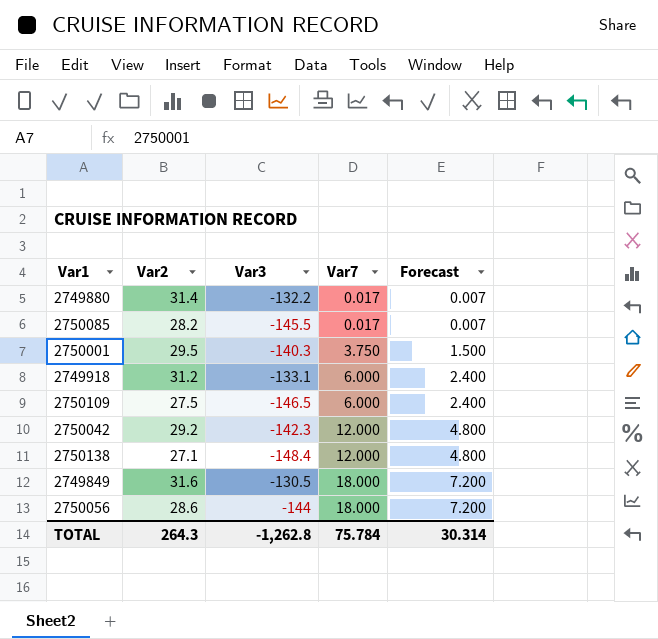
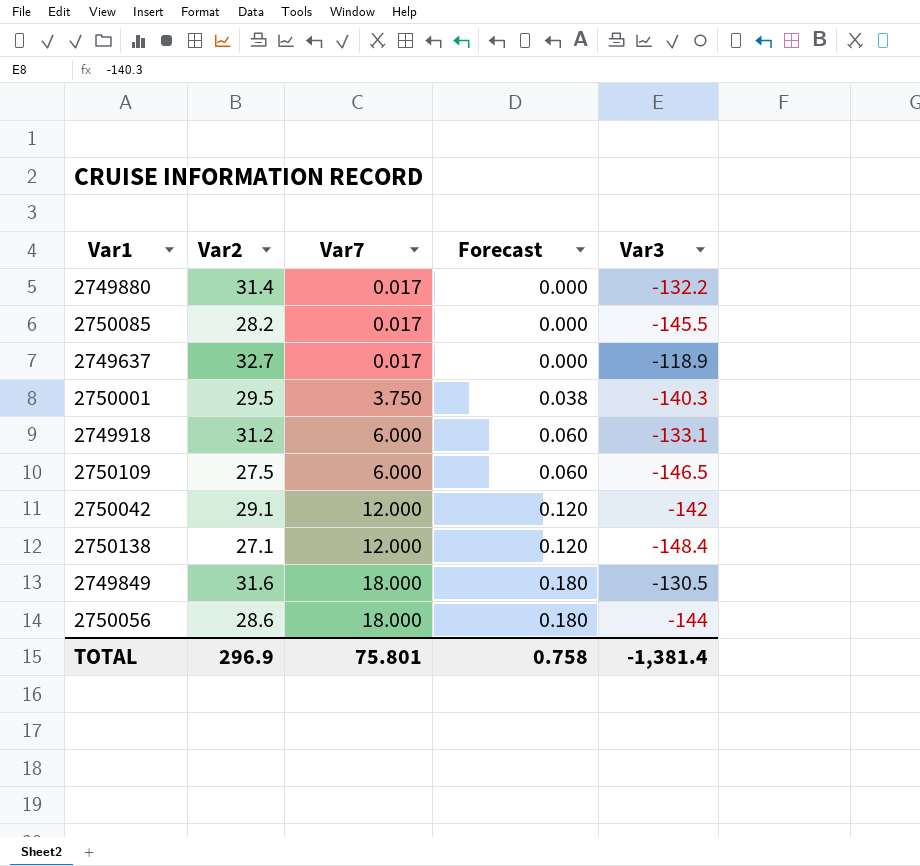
column Forecast | formula: [Var7] * 0.4 -> [Var7] * 0.01
column Var3 | position: 3 -> 5
row 2749637: none -> 32.7 | 0.017 | 0.000 | -118.9
2750042 | Var2: 29.2 -> 29.1
2750042 | Var3: -142.3 -> -142
TOTAL | Var2: 264.3 -> 296.9
TOTAL | Var7: 75.784 -> 75.801
TOTAL | Forecast: 30.314 -> 0.758
TOTAL | Var3: -1,262.8 -> -1,381.4

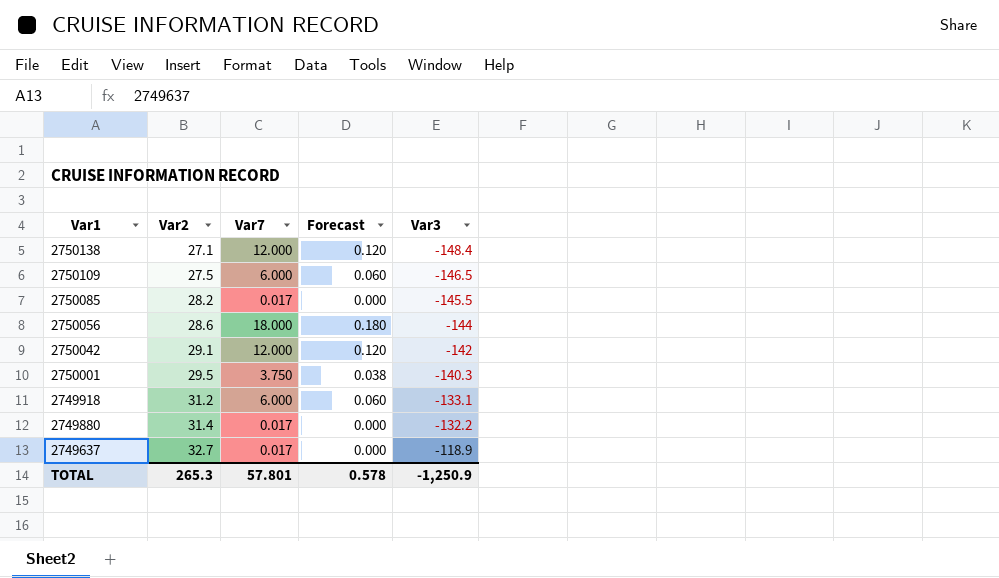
row order: Var7 ascending -> Var1 descending
row 2749849: 31.6 | 18.000 | 0.180 | -130.5 -> none
TOTAL | Var2: 296.9 -> 265.3
TOTAL | Var7: 75.801 -> 57.801
TOTAL | Forecast: 0.758 -> 0.578
TOTAL | Var3: -1,381.4 -> -1,250.9

